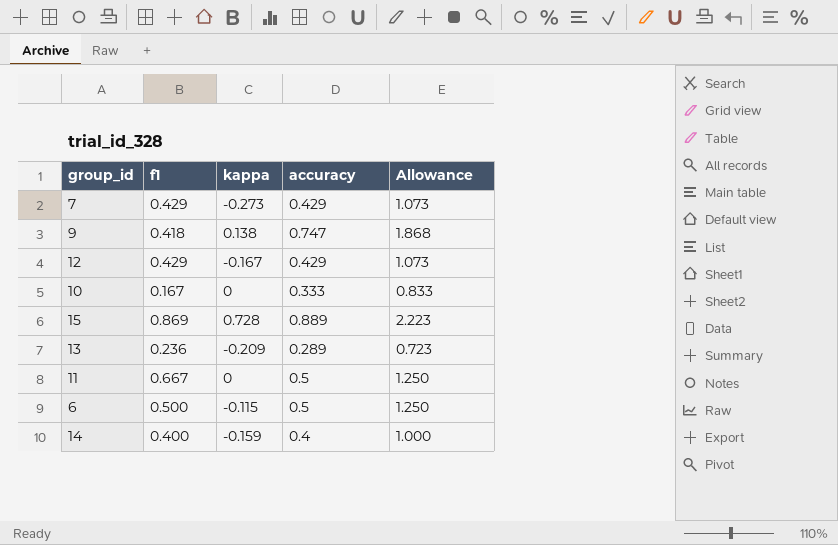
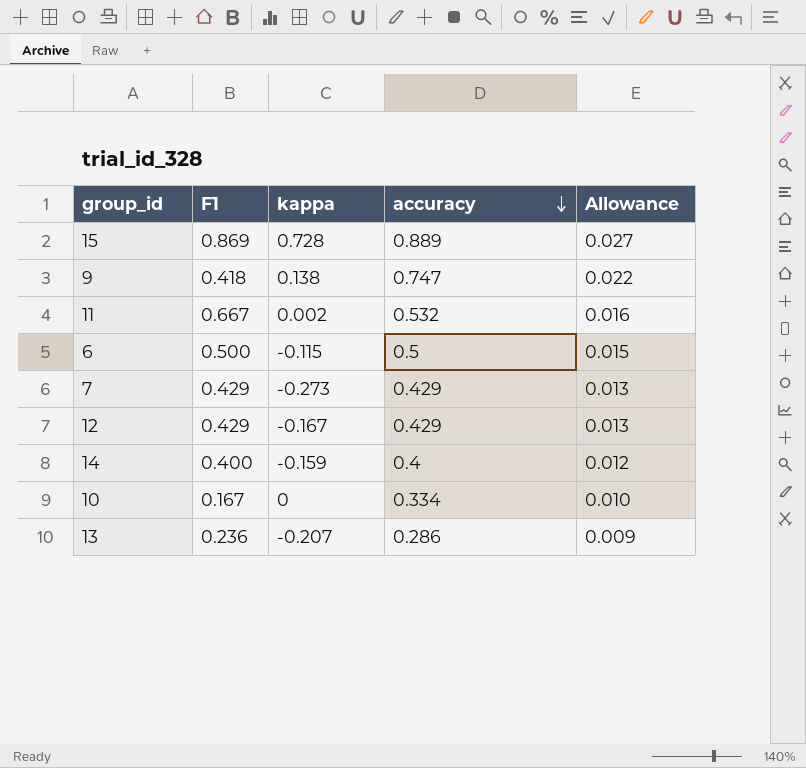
row order: none -> accuracy descending
column name: f1 -> F1
column Allowance | formula: [accuracy] * 2.5 -> [accuracy] * 0.03
11 | kappa: 0 -> 0.002
11 | accuracy: 0.5 -> 0.532
10 | accuracy: 0.333 -> 0.334
13 | kappa: -0.209 -> -0.207
13 | accuracy: 0.289 -> 0.286

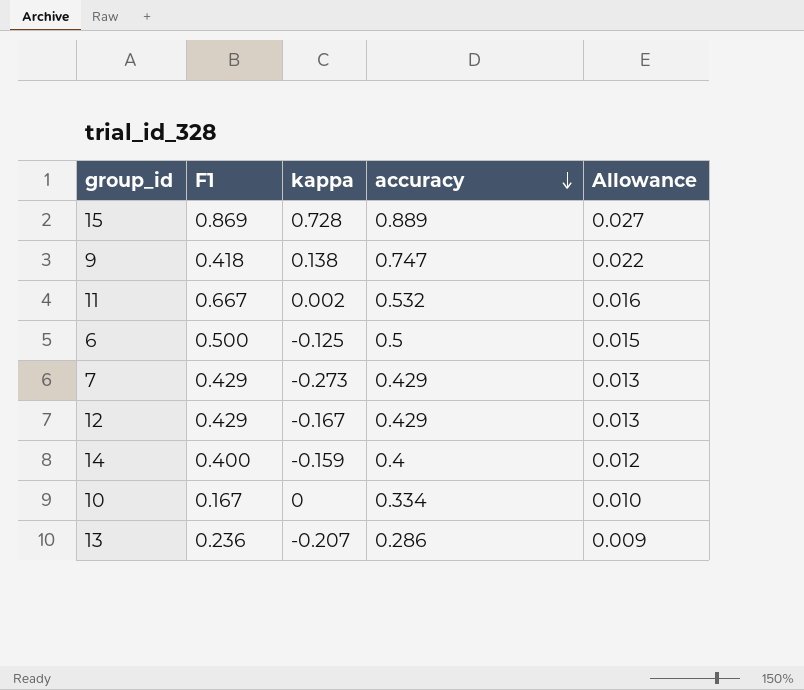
6 | kappa: -0.115 -> -0.125

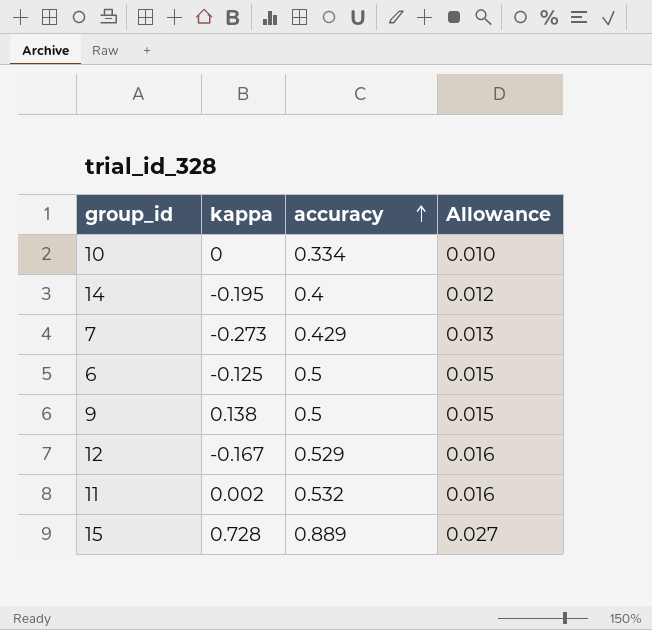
row order: accuracy descending -> accuracy ascending
column F1 | position: 2 -> none
row 13: 0.236 | -0.207 | 0.286 | 0.009 -> none
14 | kappa: -0.159 -> -0.195
9 | accuracy: 0.747 -> 0.5
9 | Allowance: 0.022 -> 0.015
12 | accuracy: 0.429 -> 0.529
12 | Allowance: 0.013 -> 0.016

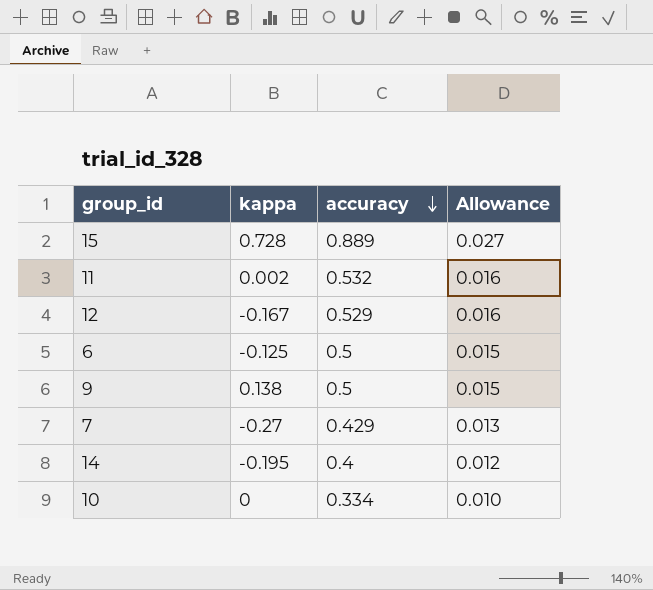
row order: accuracy ascending -> accuracy descending
7 | kappa: -0.273 -> -0.27

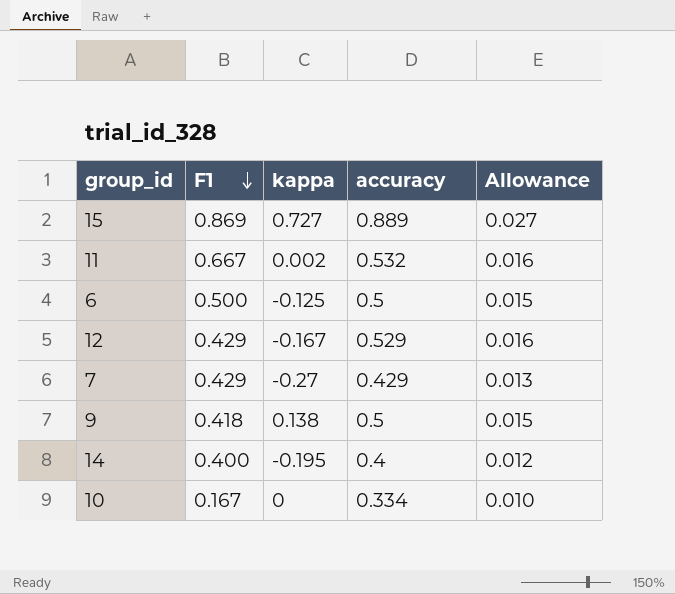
row order: accuracy descending -> F1 descending
column F1 | position: none -> 2
15 | kappa: 0.728 -> 0.727

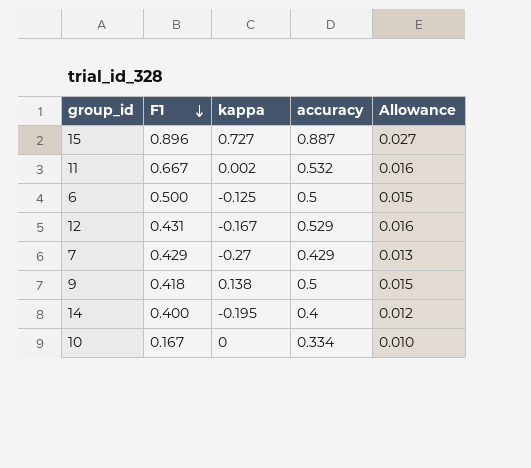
15 | F1: 0.869 -> 0.896
15 | accuracy: 0.889 -> 0.887
12 | F1: 0.429 -> 0.431

